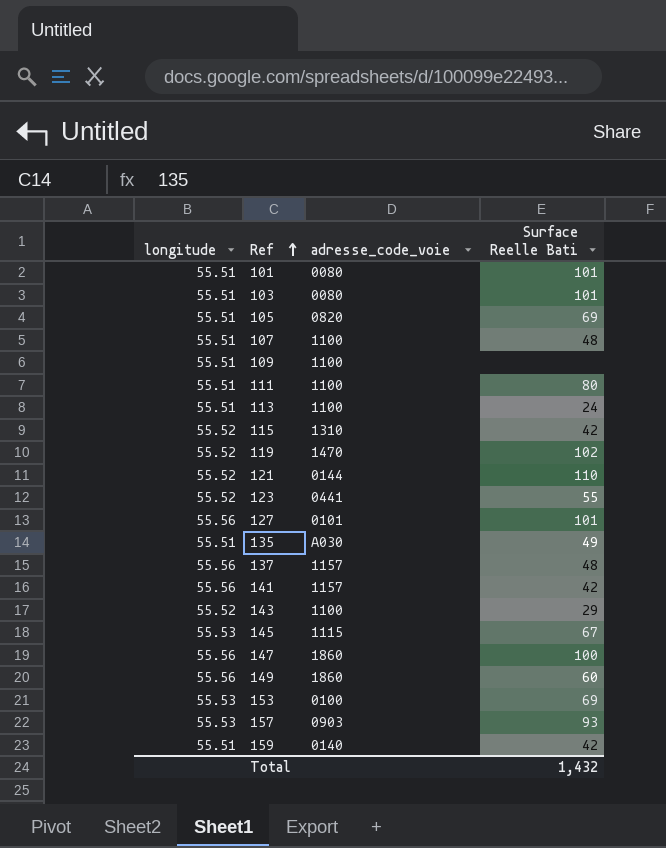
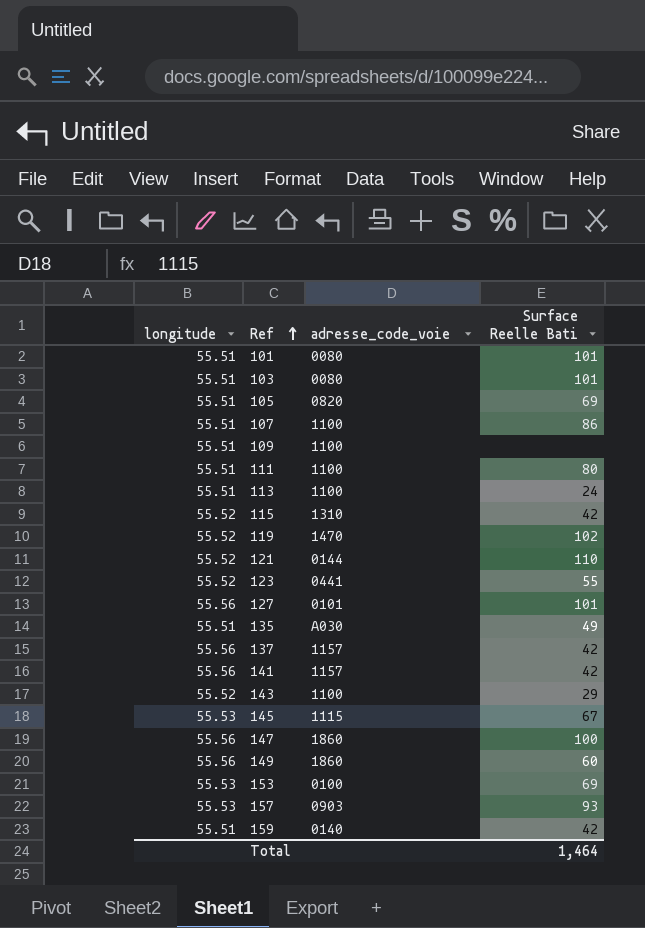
107 | Surface Reelle Bati: 48 -> 86
137 | Surface Reelle Bati: 48 -> 42
Total | Surface Reelle Bati: 1,432 -> 1,464

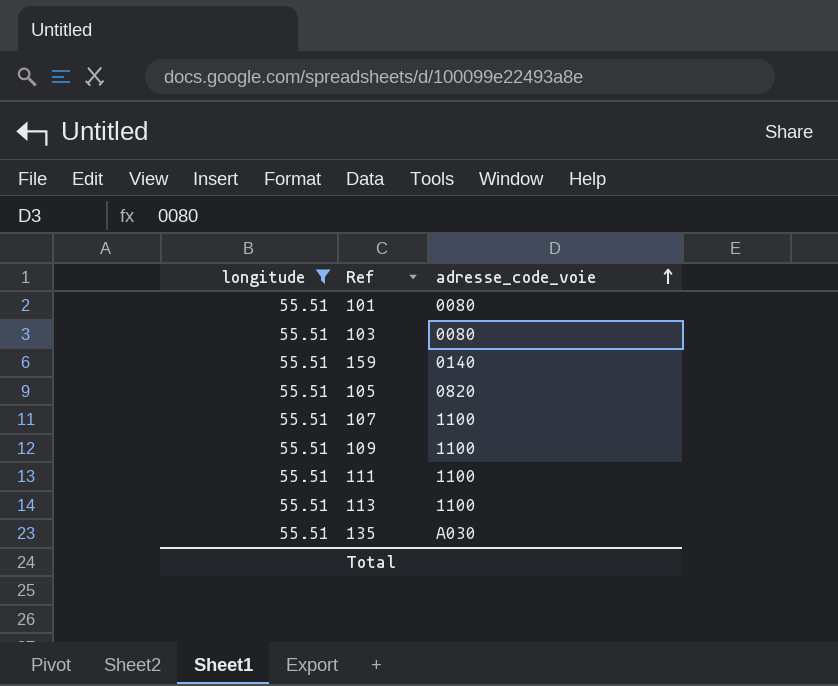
filter: none -> longitude = 55.51
row order: Ref ascending -> adresse_code_voie ascending
column Surface Reelle Bati | position: 4 -> none

